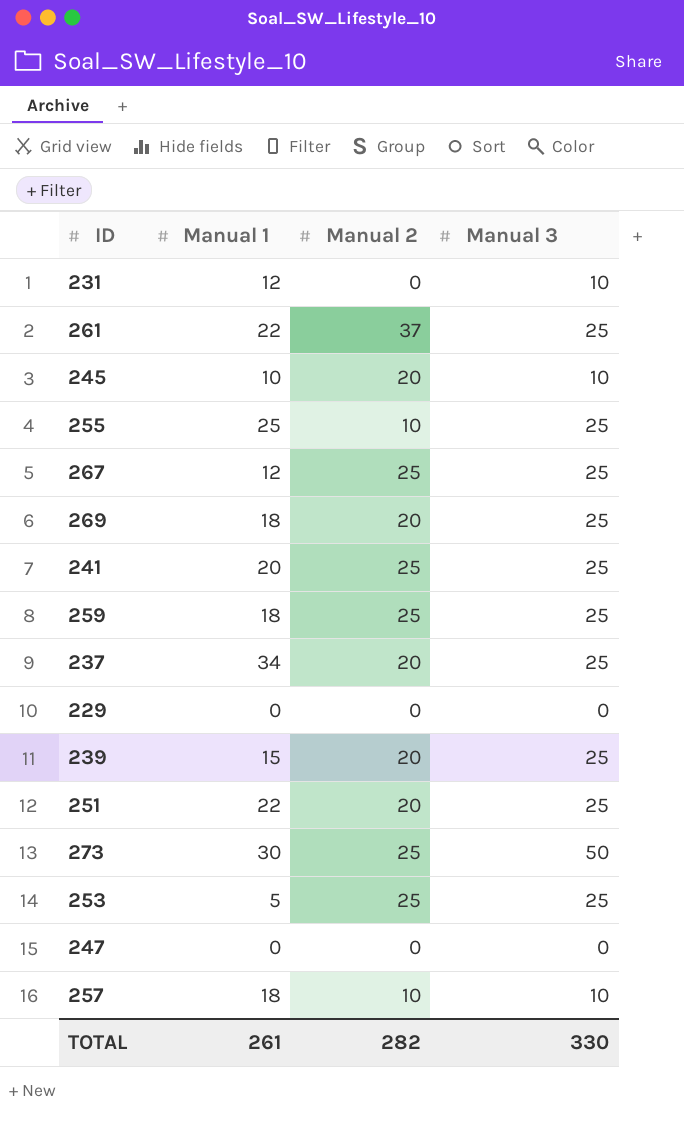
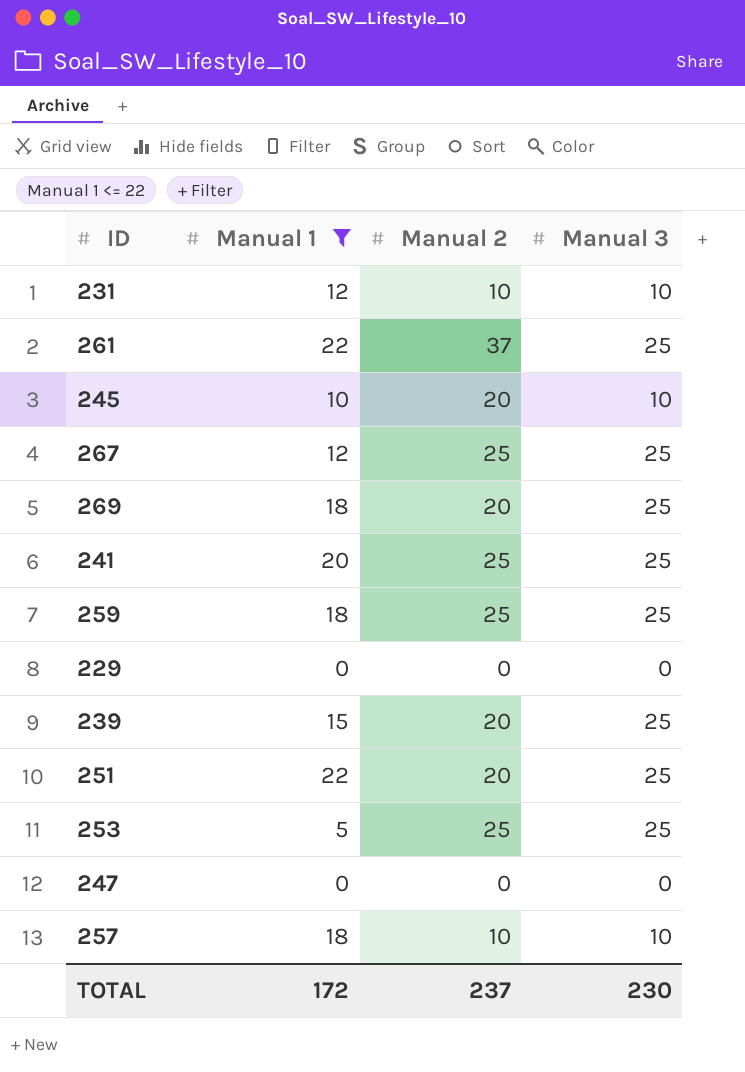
filter: none -> Manual 1 <= 22
231 | Manual 2: 0 -> 10
TOTAL | Manual 1: 261 -> 172
TOTAL | Manual 2: 282 -> 237
TOTAL | Manual 3: 330 -> 230

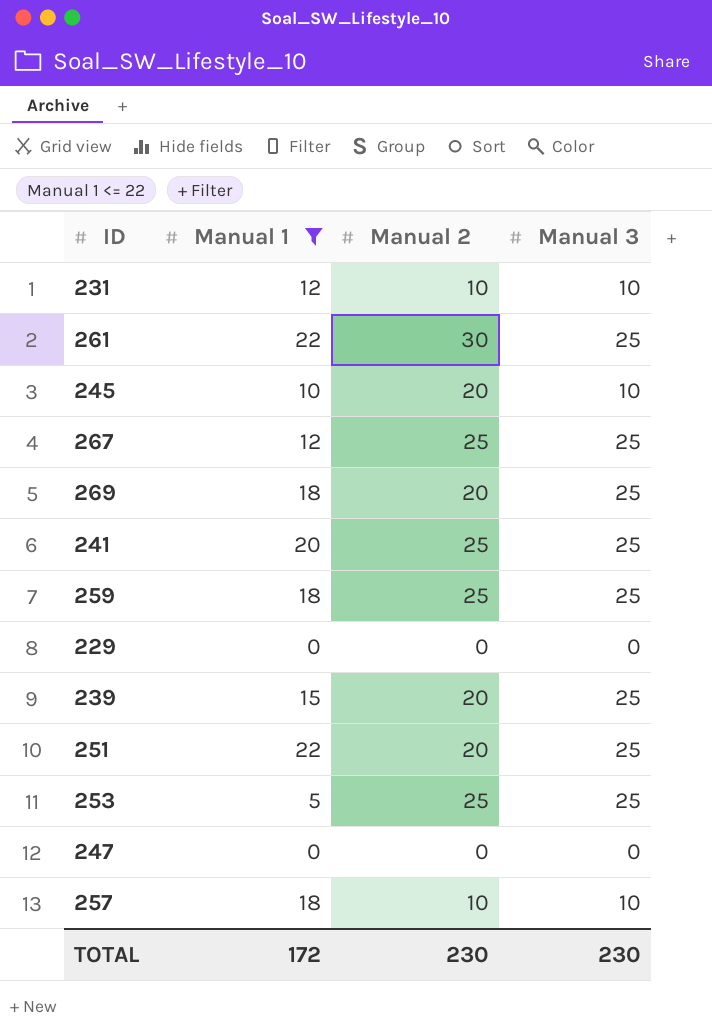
261 | Manual 2: 37 -> 30
TOTAL | Manual 2: 237 -> 230

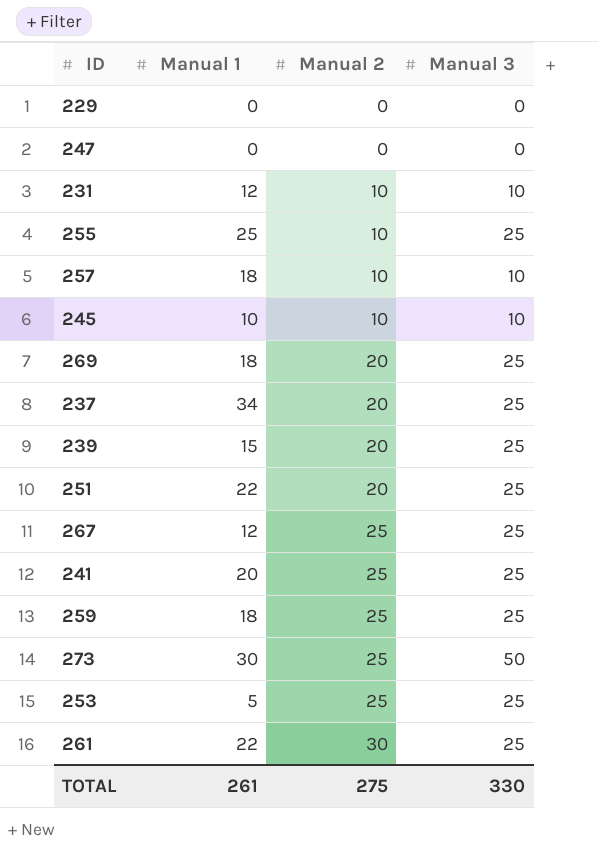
filter: Manual 1 <= 22 -> none
row order: none -> Manual 2 ascending
245 | Manual 2: 20 -> 10
TOTAL | Manual 1: 172 -> 261
TOTAL | Manual 2: 230 -> 275
TOTAL | Manual 3: 230 -> 330

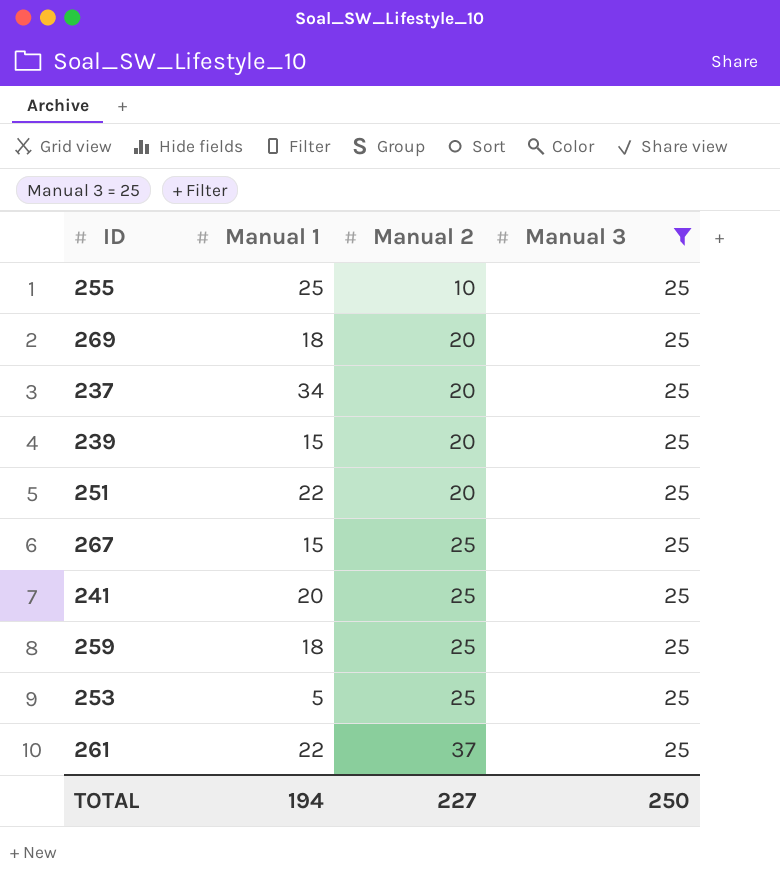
filter: none -> Manual 3 = 25
267 | Manual 1: 12 -> 15
261 | Manual 2: 30 -> 37
TOTAL | Manual 1: 261 -> 194
TOTAL | Manual 2: 275 -> 227
TOTAL | Manual 3: 330 -> 250

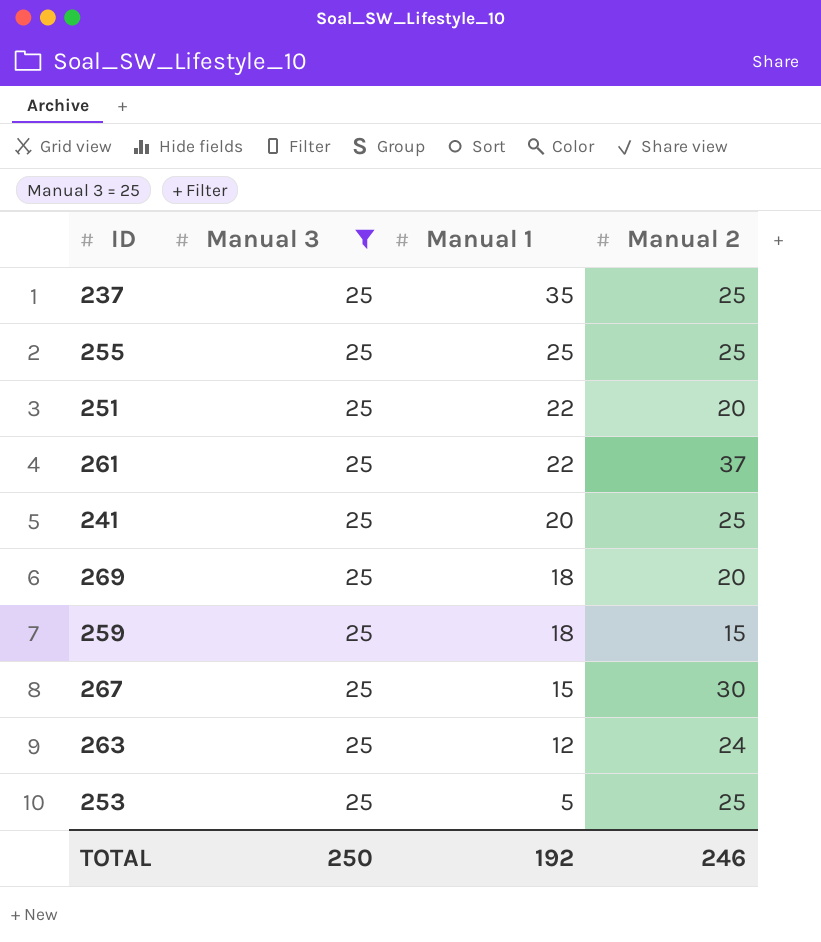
row order: Manual 2 ascending -> Manual 1 descending
column Manual 3 | position: 4 -> 2
row 239: 15 | 20 | 25 -> none
237 | Manual 1: 34 -> 35
237 | Manual 2: 20 -> 25
255 | Manual 2: 10 -> 25
259 | Manual 2: 25 -> 15
267 | Manual 2: 25 -> 30
row 263: none -> 25 | 12 | 24
TOTAL | Manual 1: 194 -> 192
TOTAL | Manual 2: 227 -> 246

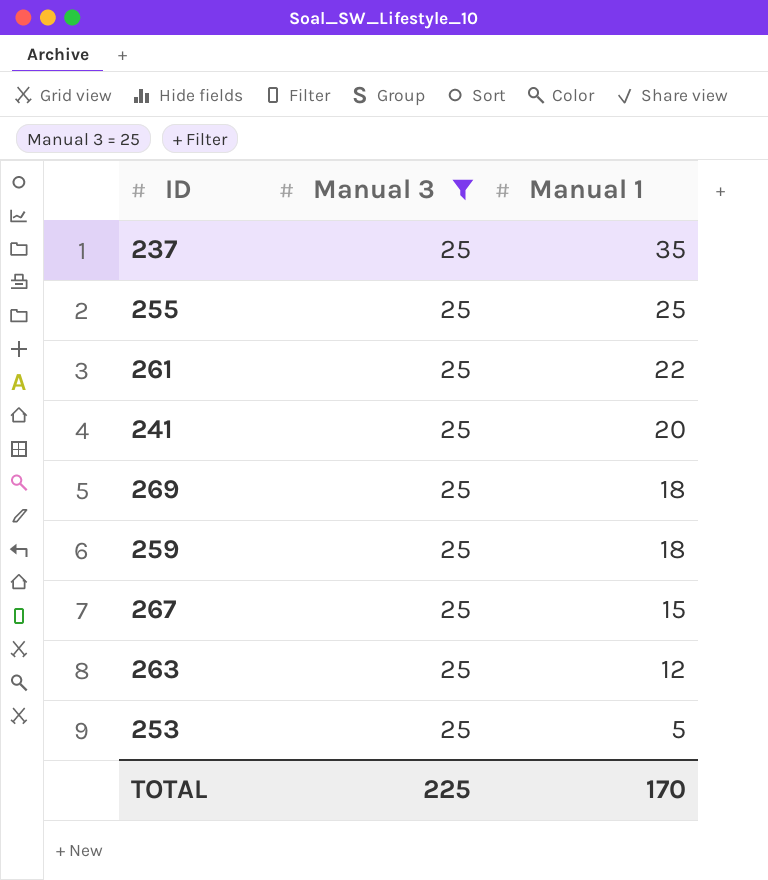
column Manual 2 | position: 4 -> none
row 251: 25 | 22 | 20 -> none
TOTAL | Manual 3: 250 -> 225
TOTAL | Manual 1: 192 -> 170

